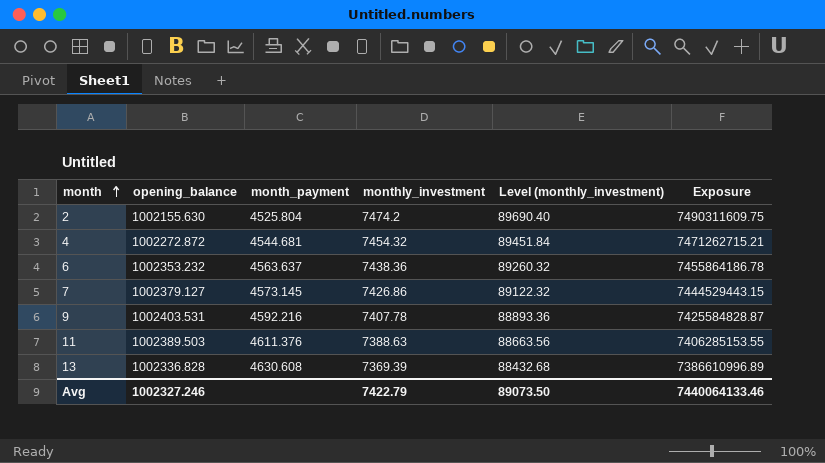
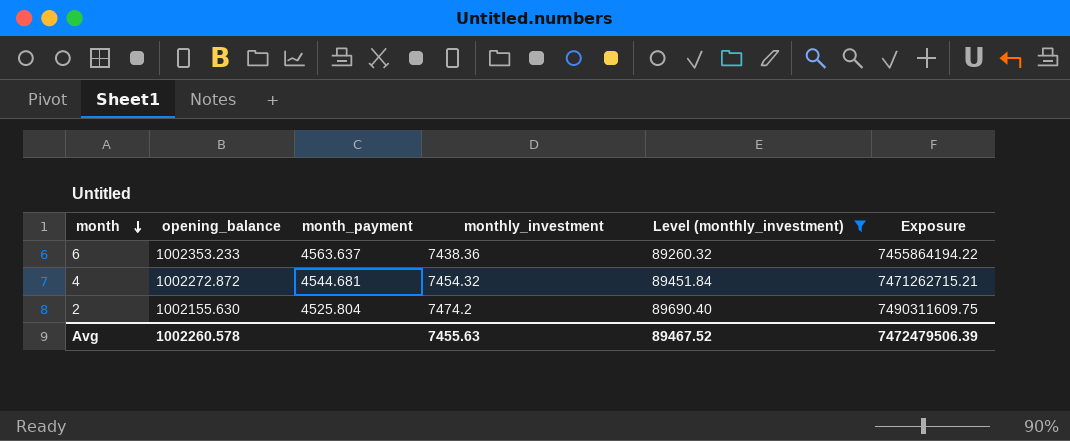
filter: none -> Level (monthly_investment) >= 89260.32
row order: month ascending -> month descending
6 | opening_balance: 1002353.232 -> 1002353.233
6 | Exposure: 7455864186.78 -> 7455864194.22
Avg | opening_balance: 1002327.246 -> 1002260.578
Avg | monthly_investment: 7422.79 -> 7455.63
Avg | Level (monthly_investment): 89073.50 -> 89467.52
Avg | Exposure: 7440064133.46 -> 7472479506.39

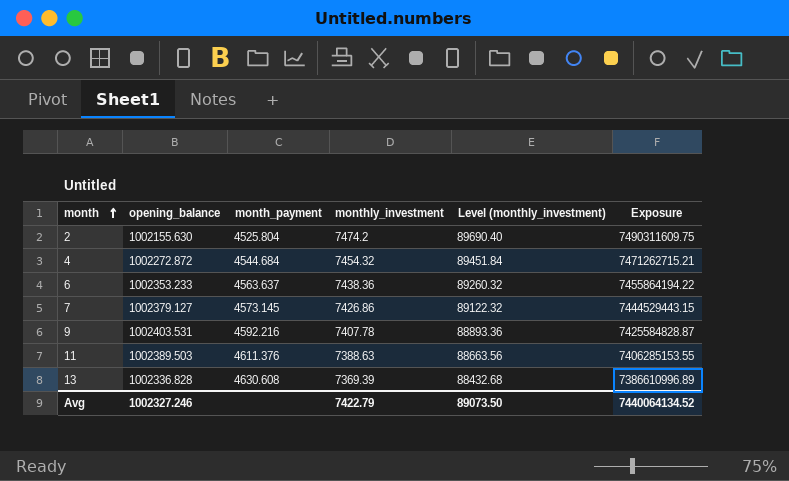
filter: Level (monthly_investment) >= 89260.32 -> none
row order: month descending -> month ascending
4 | month_payment: 4544.681 -> 4544.684
Avg | opening_balance: 1002260.578 -> 1002327.246
Avg | monthly_investment: 7455.63 -> 7422.79
Avg | Level (monthly_investment): 89467.52 -> 89073.50
Avg | Exposure: 7472479506.39 -> 7440064134.52

